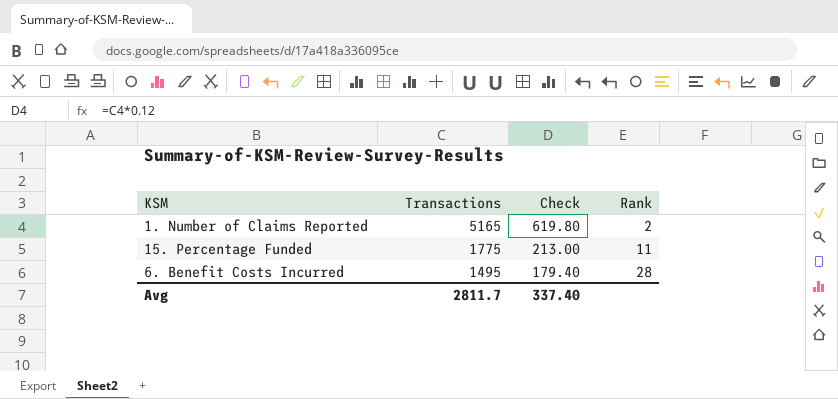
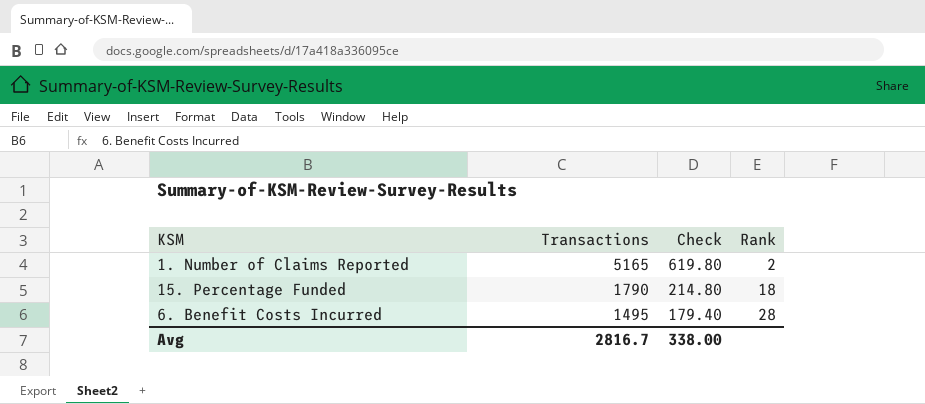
15. Percentage Funded | Transactions: 1775 -> 1790
15. Percentage Funded | Check: 213.00 -> 214.80
15. Percentage Funded | Rank: 11 -> 18
Avg | Transactions: 2811.7 -> 2816.7
Avg | Check: 337.40 -> 338.00

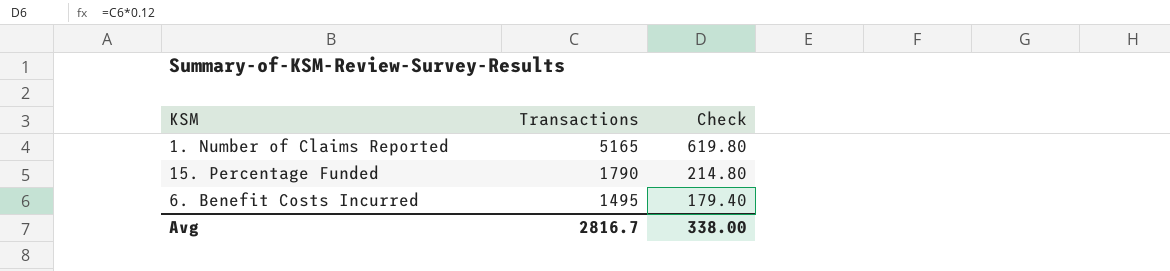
column Rank | position: 4 -> none

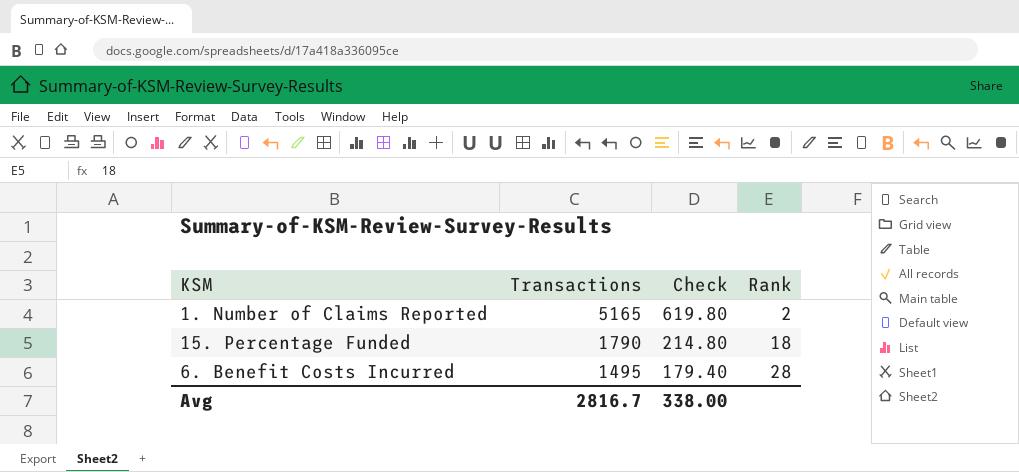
column Rank | position: none -> 4

